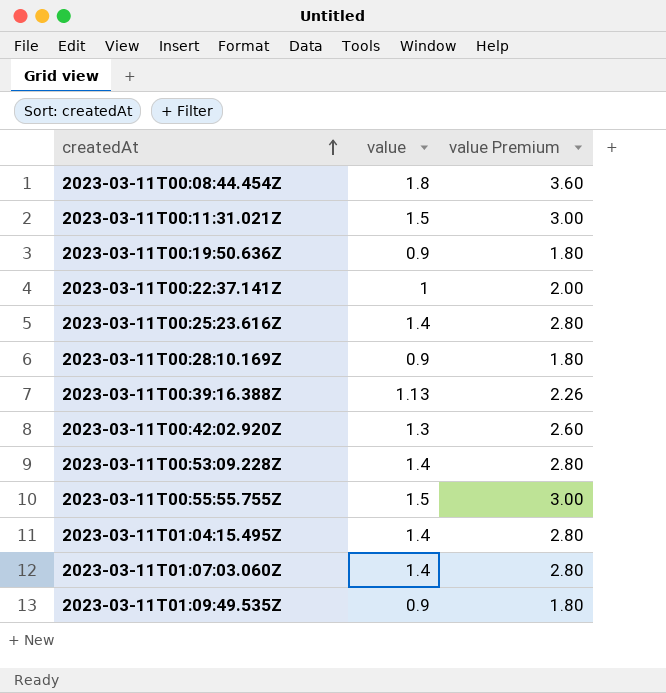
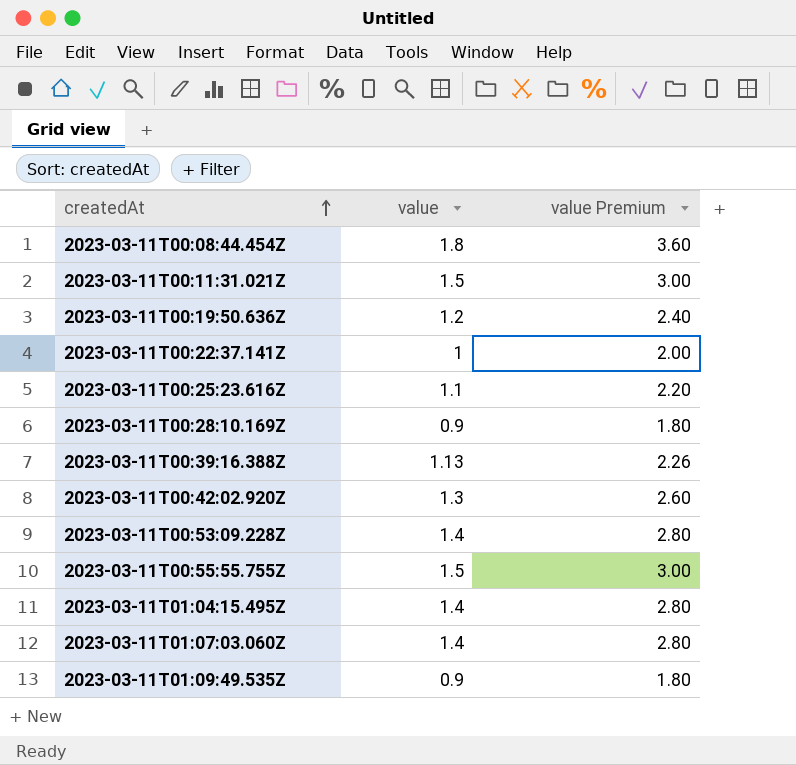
2023-03-11T00:19:50.636Z | value: 0.9 -> 1.2
2023-03-11T00:19:50.636Z | value Premium: 1.80 -> 2.40
2023-03-11T00:25:23.616Z | value: 1.4 -> 1.1
2023-03-11T00:25:23.616Z | value Premium: 2.80 -> 2.20

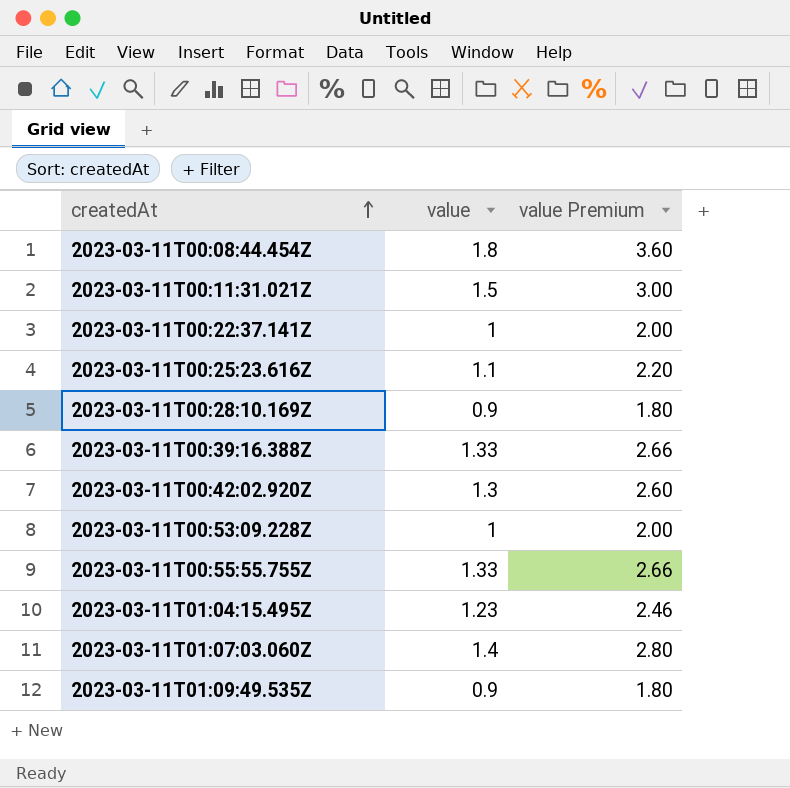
row 2023-03-11T00:19:50.636Z: 1.2 | 2.40 -> none
2023-03-11T00:39:16.388Z | value: 1.13 -> 1.33
2023-03-11T00:39:16.388Z | value Premium: 2.26 -> 2.66
2023-03-11T00:53:09.228Z | value: 1.4 -> 1
2023-03-11T00:53:09.228Z | value Premium: 2.80 -> 2.00
2023-03-11T00:55:55.755Z | value: 1.5 -> 1.33
2023-03-11T00:55:55.755Z | value Premium: 3.00 -> 2.66
2023-03-11T01:04:15.495Z | value: 1.4 -> 1.23
2023-03-11T01:04:15.495Z | value Premium: 2.80 -> 2.46

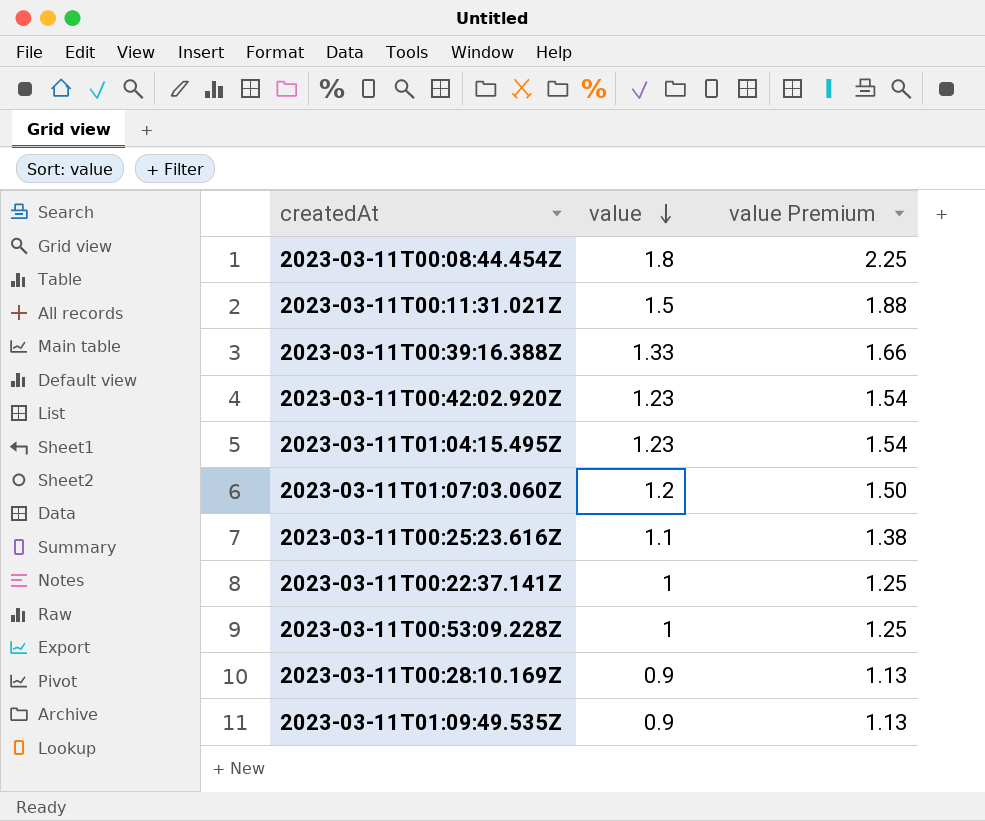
row order: createdAt ascending -> value descending
column value Premium | formula: [value] * 2 -> [value] * 1.25
row 2023-03-11T00:55:55.755Z: 1.33 | 2.66 -> none
2023-03-11T00:42:02.920Z | value: 1.3 -> 1.23
2023-03-11T01:07:03.060Z | value: 1.4 -> 1.2

